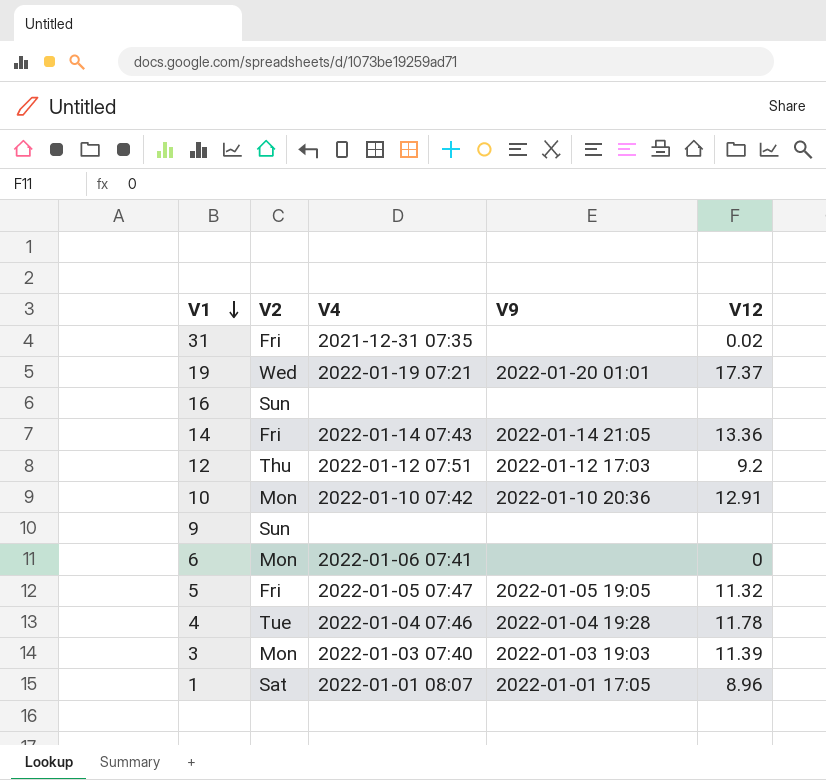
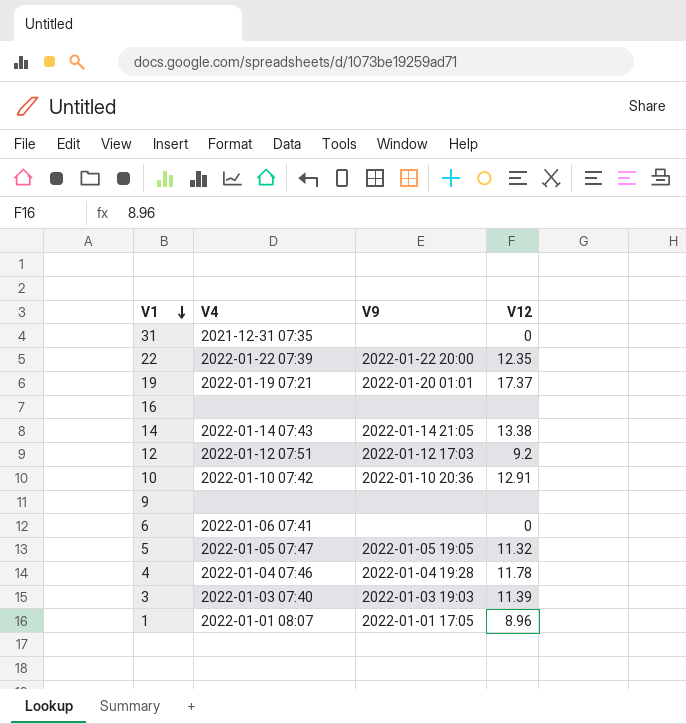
column V2 | position: 2 -> none
31 | V12: 0.02 -> 0
row 22: none -> 2022-01-22 07:39 | 2022-01-22 20:00 | 12.35
14 | V12: 13.36 -> 13.38

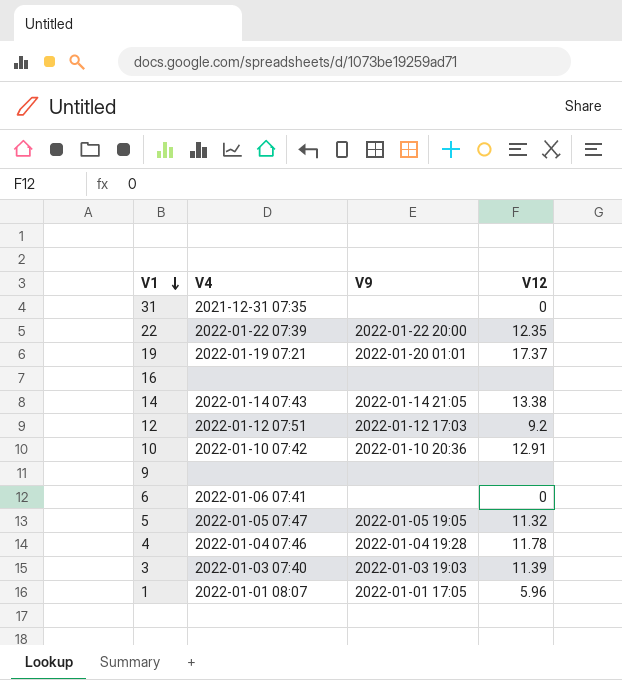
1 | V12: 8.96 -> 5.96

